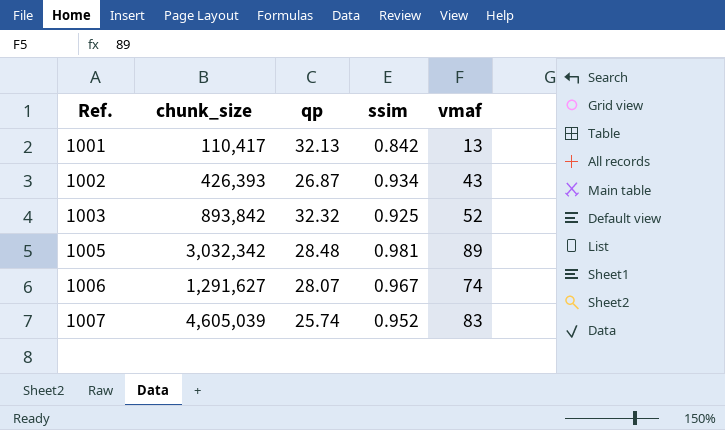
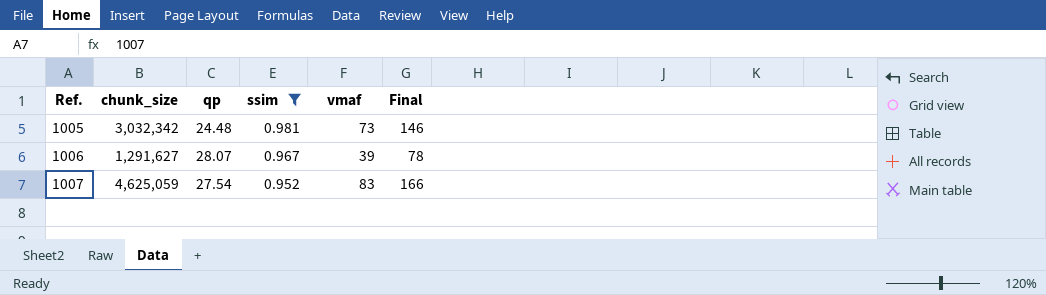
filter: none -> ssim >= 0.952
column Final | formula: none -> [vmaf] * 2
1005 | qp: 28.48 -> 24.48
1005 | vmaf: 89 -> 73
1006 | vmaf: 74 -> 39
1007 | chunk_size: 4,605,039 -> 4,625,059
1007 | qp: 25.74 -> 27.54

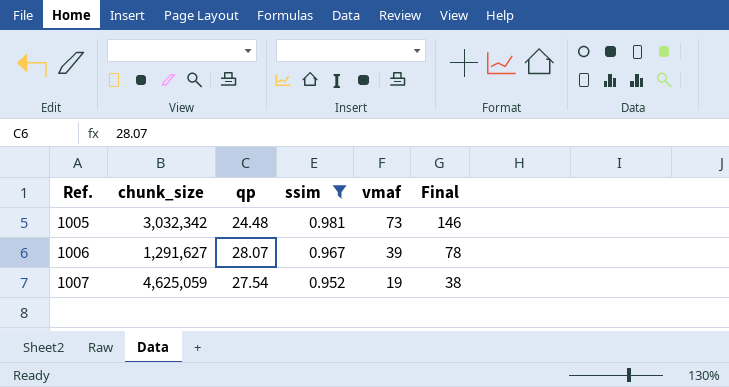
1007 | vmaf: 83 -> 19
1007 | Final: 166 -> 38

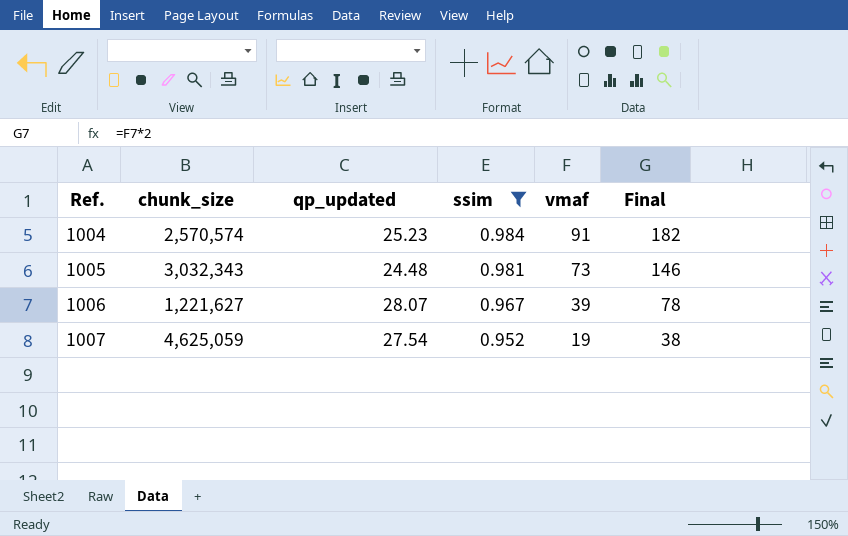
column name: qp -> qp_updated
row 1004: none -> 2,570,574 | 25.23 | 0.984 | 91 | 182
1005 | chunk_size: 3,032,342 -> 3,032,343
1006 | chunk_size: 1,291,627 -> 1,221,627

